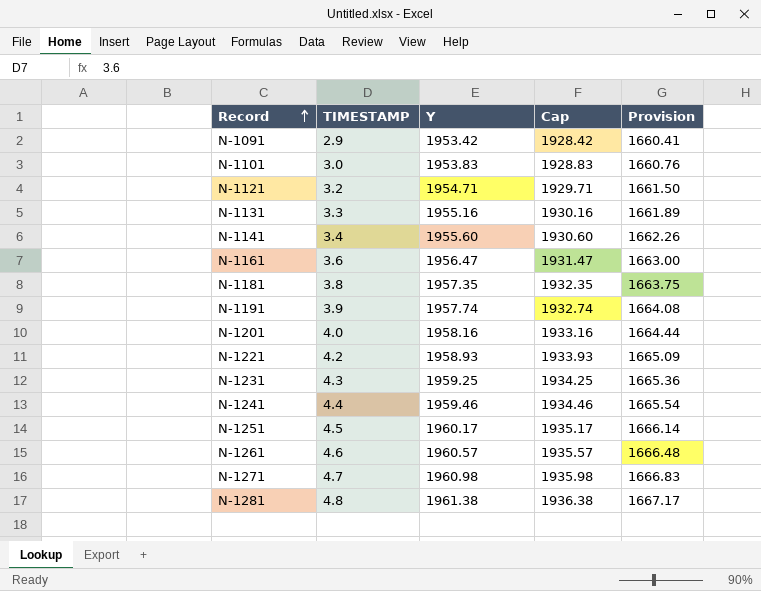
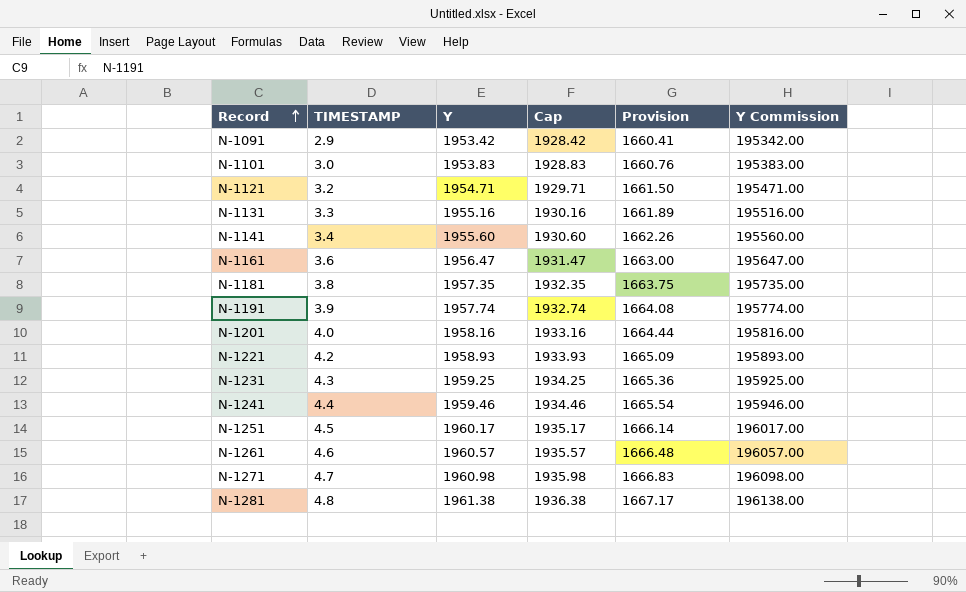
column Y Commission | formula: none -> [Y] * 100

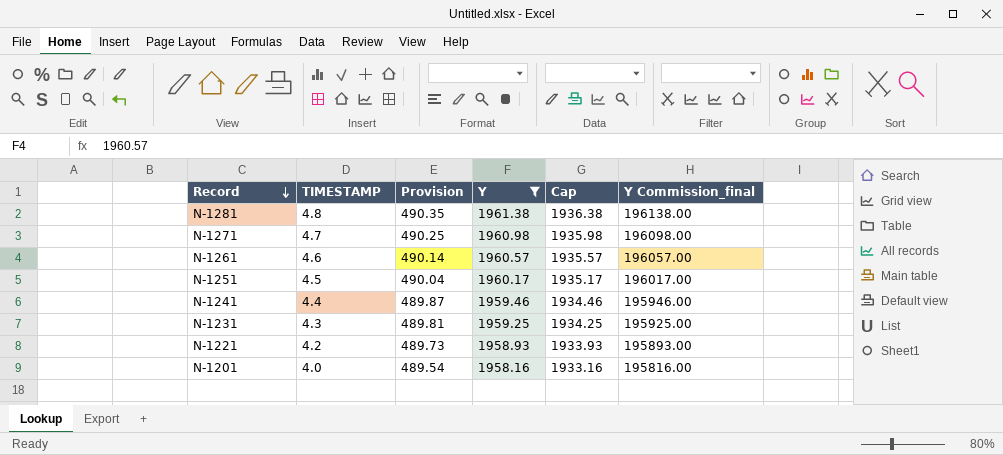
filter: none -> Y >= 1958.16
row order: Record ascending -> Record descending
column Provision | formula: [Y] * 0.85 -> [Y] * 0.25
column Provision | position: 5 -> 3
column name: Y Commission -> Y Commission_final

